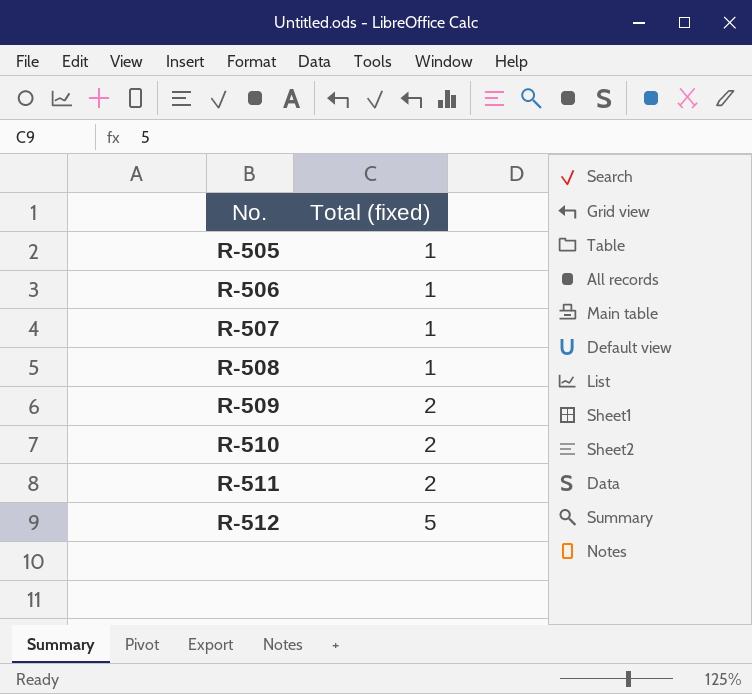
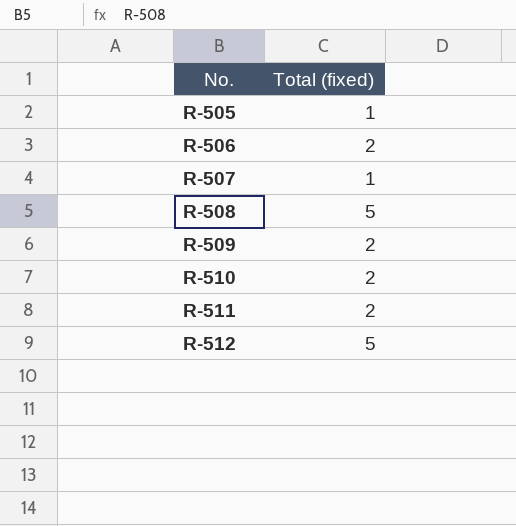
R-506 | Total (fixed): 1 -> 2
R-508 | Total (fixed): 1 -> 5

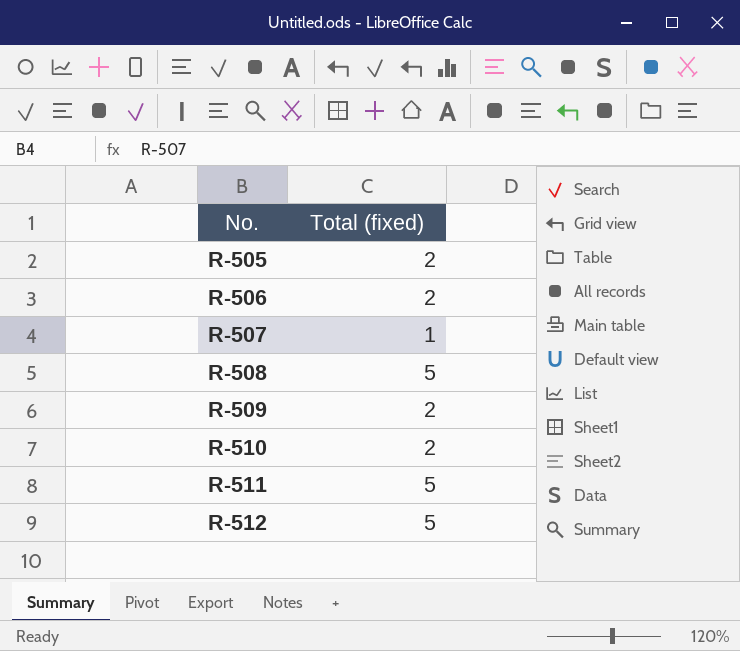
R-505 | Total (fixed): 1 -> 2
R-511 | Total (fixed): 2 -> 5

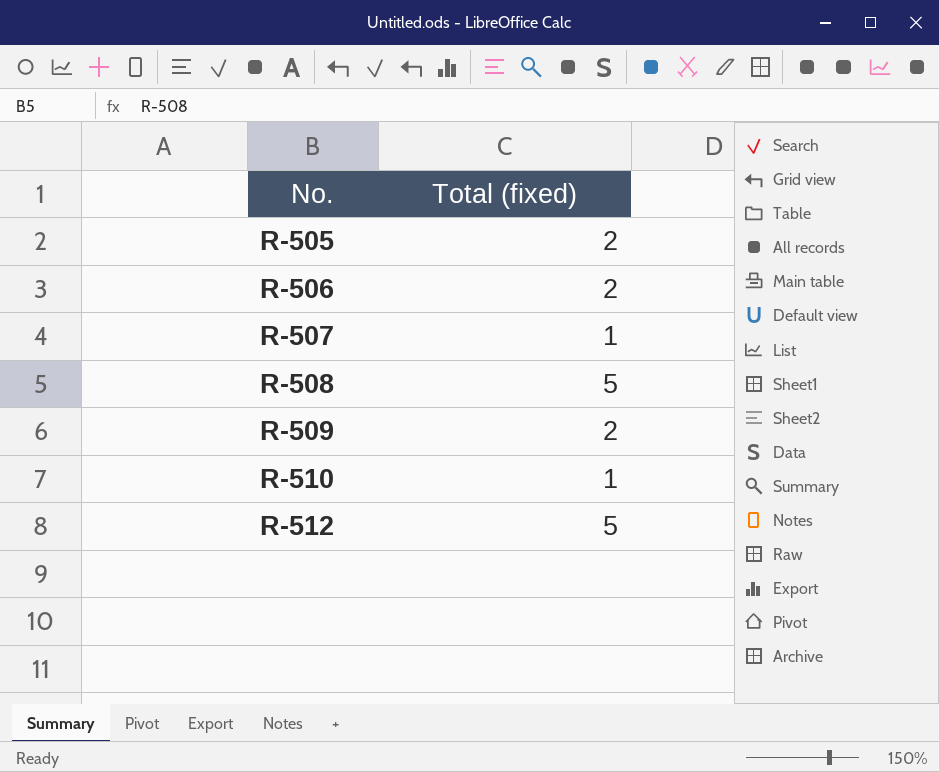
row R-511: 5 -> none
R-510 | Total (fixed): 2 -> 1

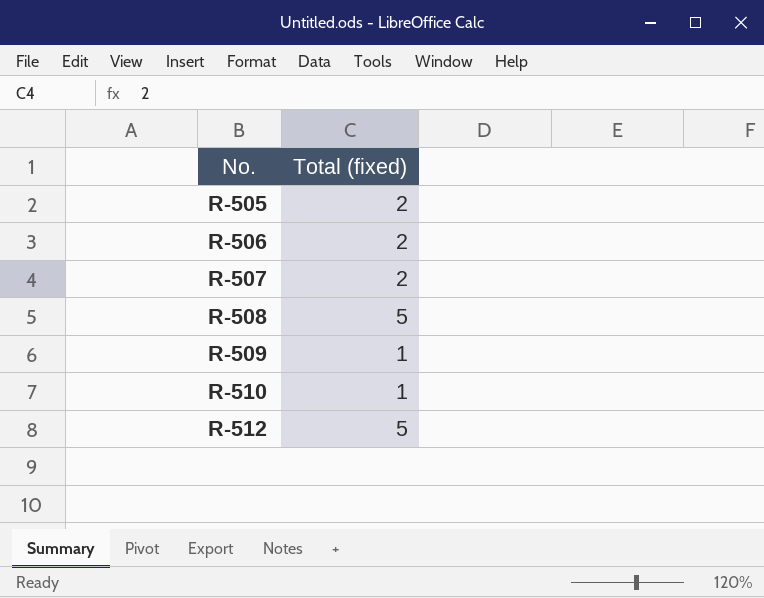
R-507 | Total (fixed): 1 -> 2
R-509 | Total (fixed): 2 -> 1

